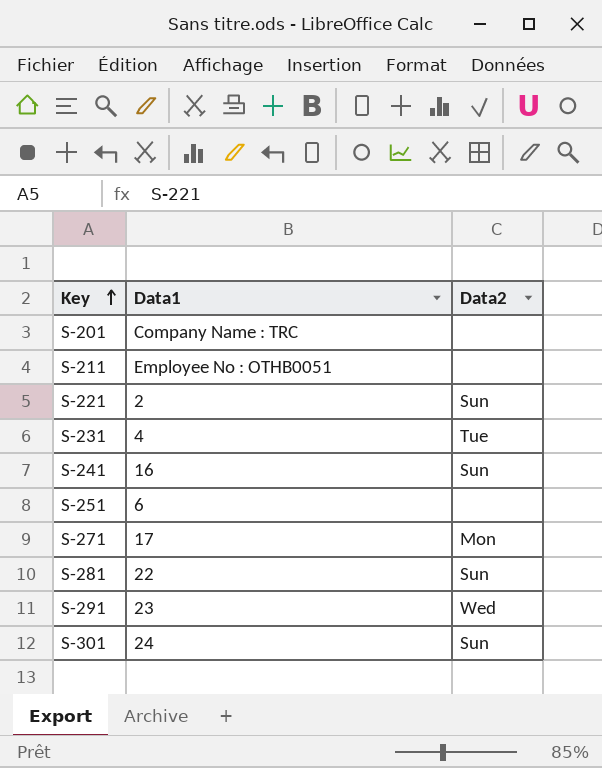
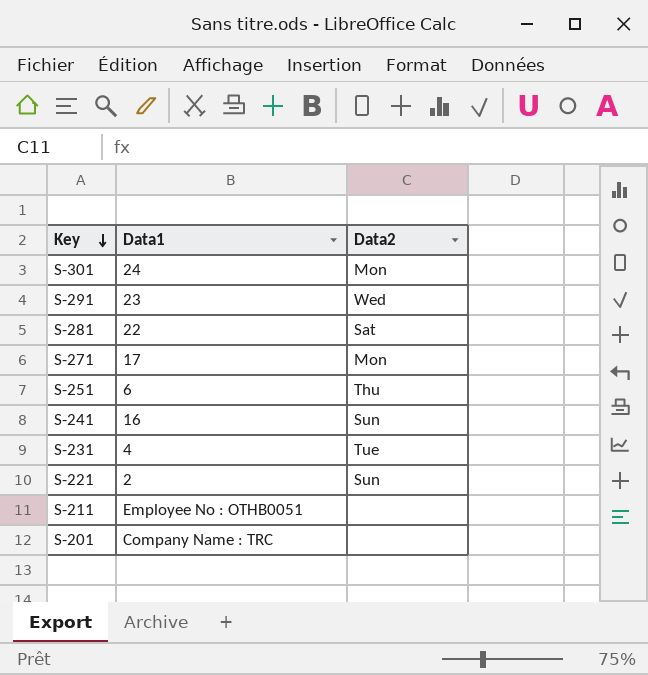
row order: Key ascending -> Key descending
S-301 | Data2: Sun -> Mon
S-281 | Data2: Sun -> Sat
S-251 | Data2: none -> Thu

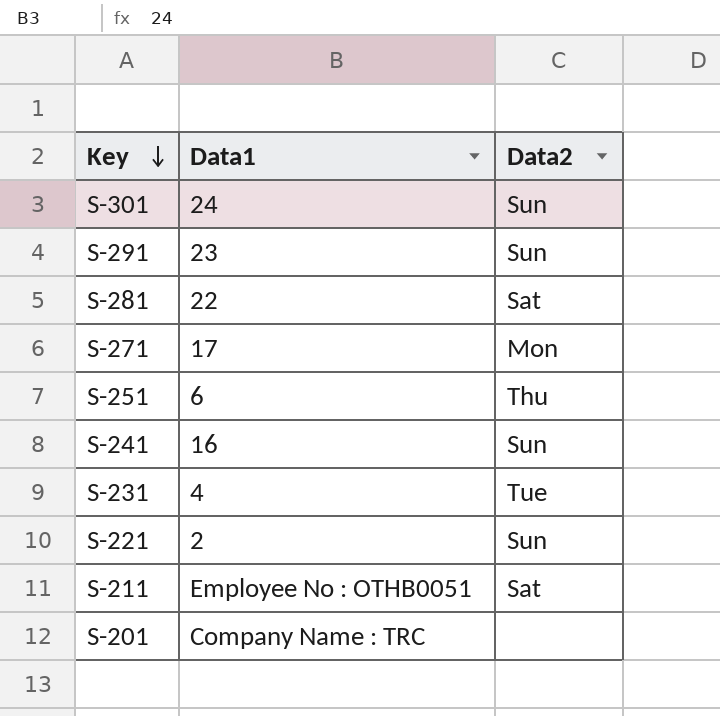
S-301 | Data2: Mon -> Sun
S-291 | Data2: Wed -> Sun
S-211 | Data2: none -> Sat

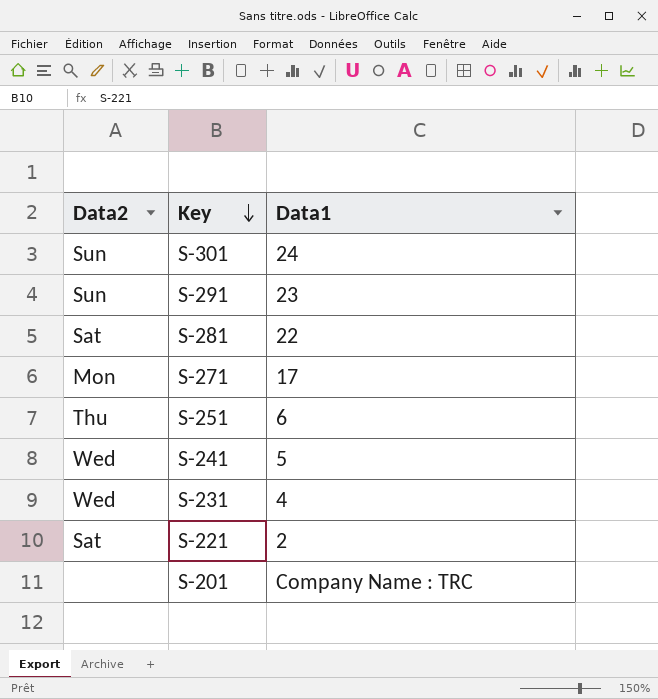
column Data2 | position: 3 -> 1
row S-211: Employee No : OTHB0051 | Sat -> none
S-241 | Data2: Sun -> Wed
S-241 | Data1: 16 -> 5
S-231 | Data2: Tue -> Wed
S-221 | Data2: Sun -> Sat

